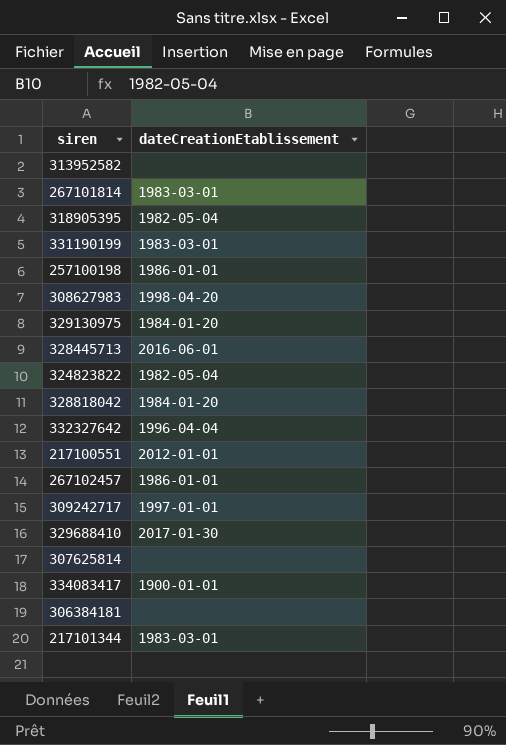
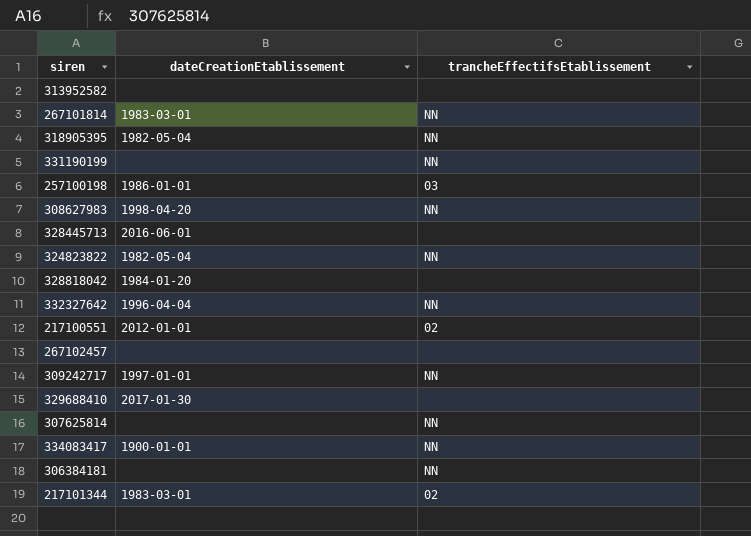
column trancheEffectifsEtablissement | position: none -> 3
row 329130975: 1984-01-20 -> none
331190199 | dateCreationEtablissement: 1983-03-01 -> none
267102457 | dateCreationEtablissement: 1986-01-01 -> none

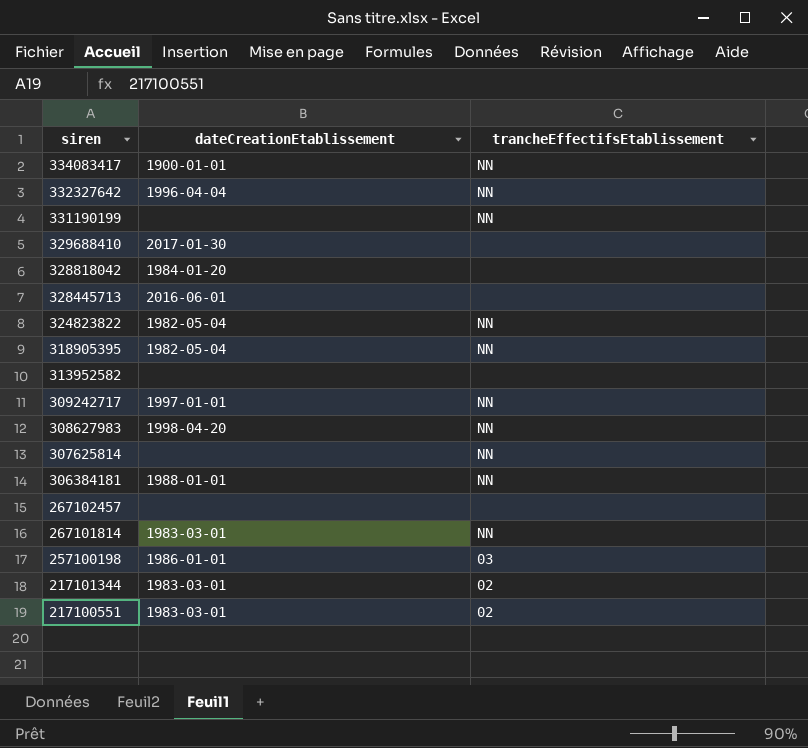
row order: none -> siren descending
306384181 | dateCreationEtablissement: none -> 1988-01-01
217100551 | dateCreationEtablissement: 2012-01-01 -> 1983-03-01

